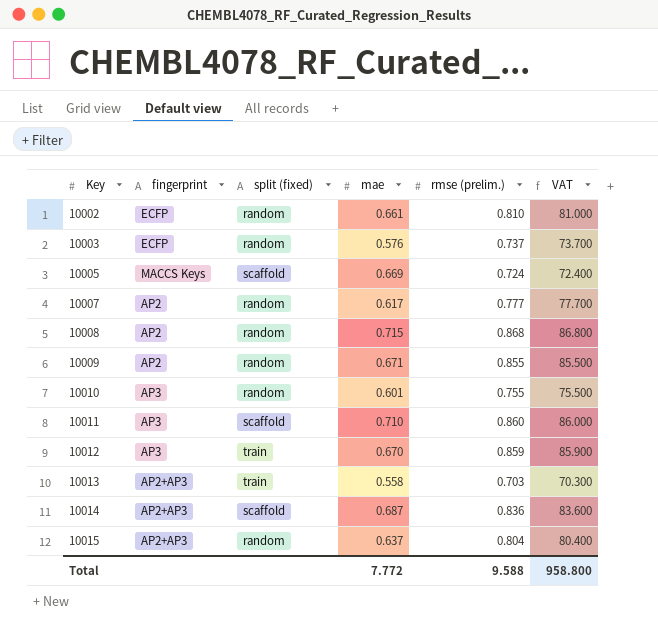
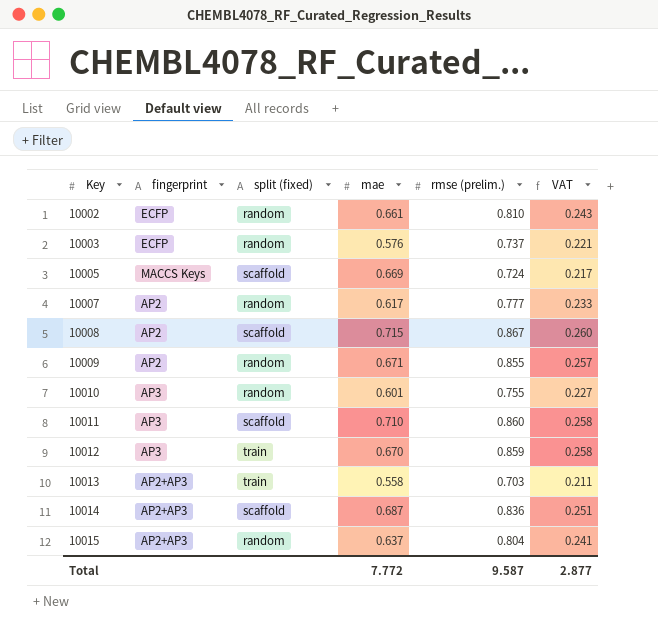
column VAT | formula: [rmse (prelim.)] * 100 -> [rmse (prelim.)] * 0.3
10008 | split (fixed): random -> scaffold
10008 | rmse (prelim.): 0.868 -> 0.867
Total | rmse (prelim.): 9.588 -> 9.587
Total | VAT: 958.800 -> 2.877

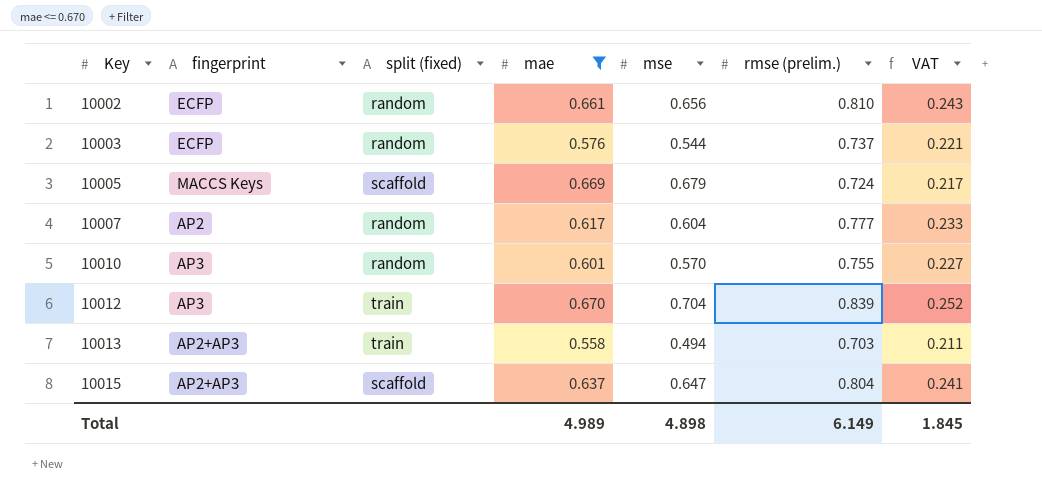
filter: none -> mae <= 0.670
column mse | position: none -> 5
10012 | rmse (prelim.): 0.859 -> 0.839
10012 | VAT: 0.258 -> 0.252
10015 | split (fixed): random -> scaffold
Total | mae: 7.772 -> 4.989
Total | rmse (prelim.): 9.587 -> 6.149
Total | VAT: 2.877 -> 1.845

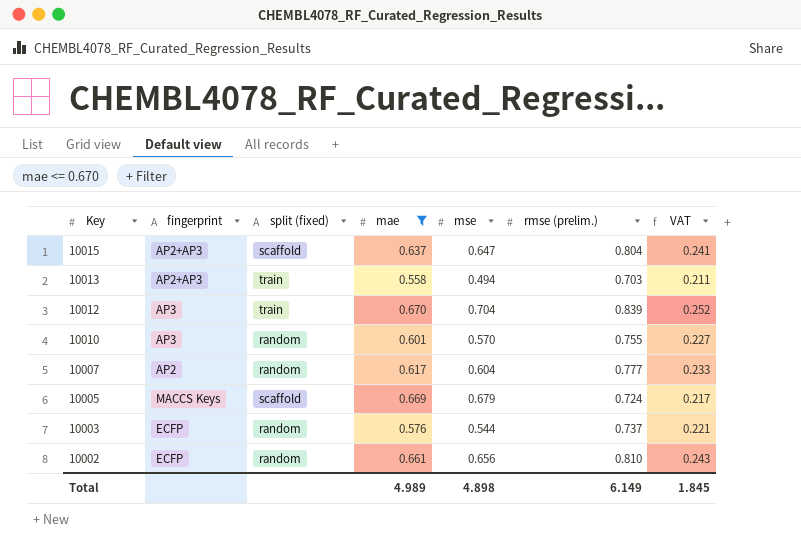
row order: Key ascending -> Key descending

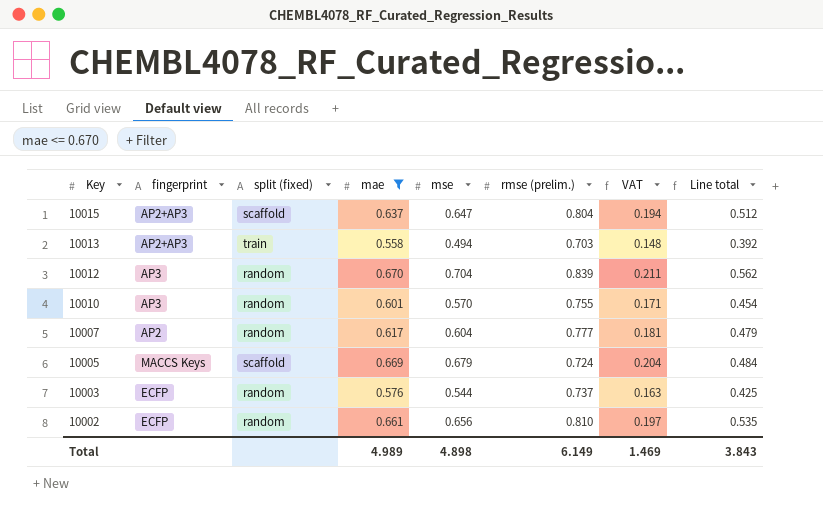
column VAT | formula: [rmse (prelim.)] * 0.3 -> [mse] * 0.3
column Line total | formula: none -> [mae] * [rmse (prelim.)]
10012 | split (fixed): train -> random
Total | VAT: 1.845 -> 1.469

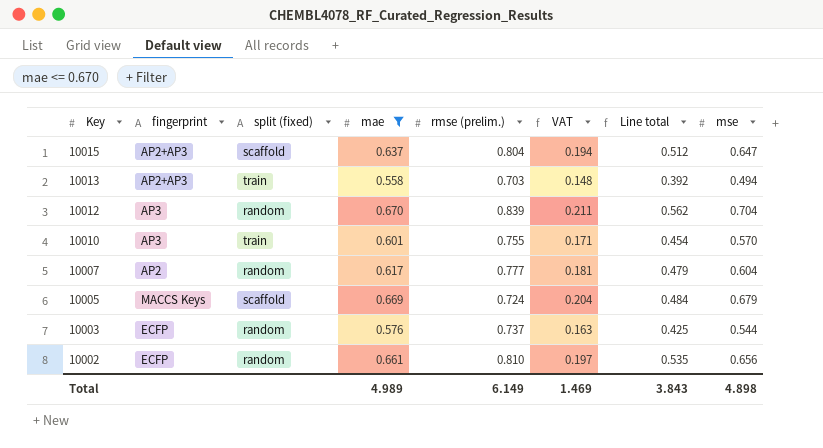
column mse | position: 5 -> 8
10010 | split (fixed): random -> train

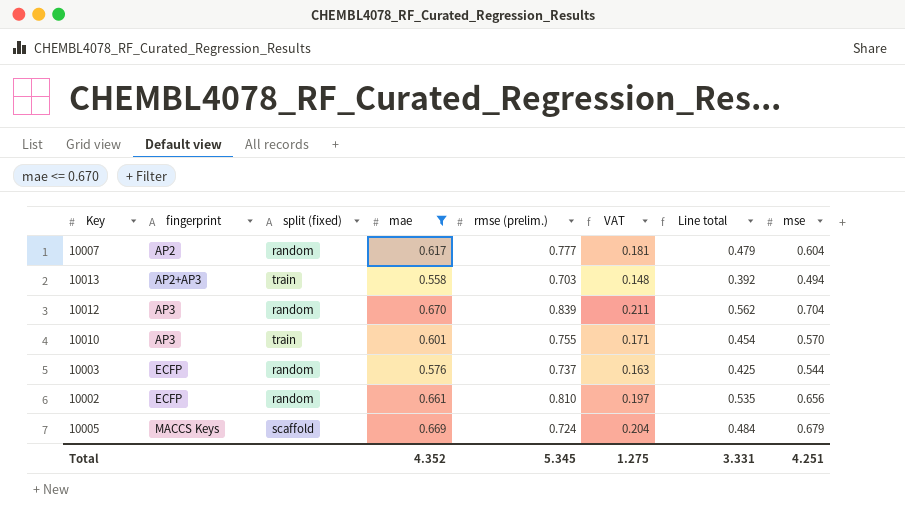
row order: Key descending -> fingerprint ascending
row 10015: AP2+AP3 | scaffold | 0.637 | 0.804 | 0.194 | 0.512 | 0.647 -> none
Total | mae: 4.989 -> 4.352
Total | rmse (prelim.): 6.149 -> 5.345
Total | VAT: 1.469 -> 1.275
Total | Line total: 3.843 -> 3.331
Total | mse: 4.898 -> 4.251

